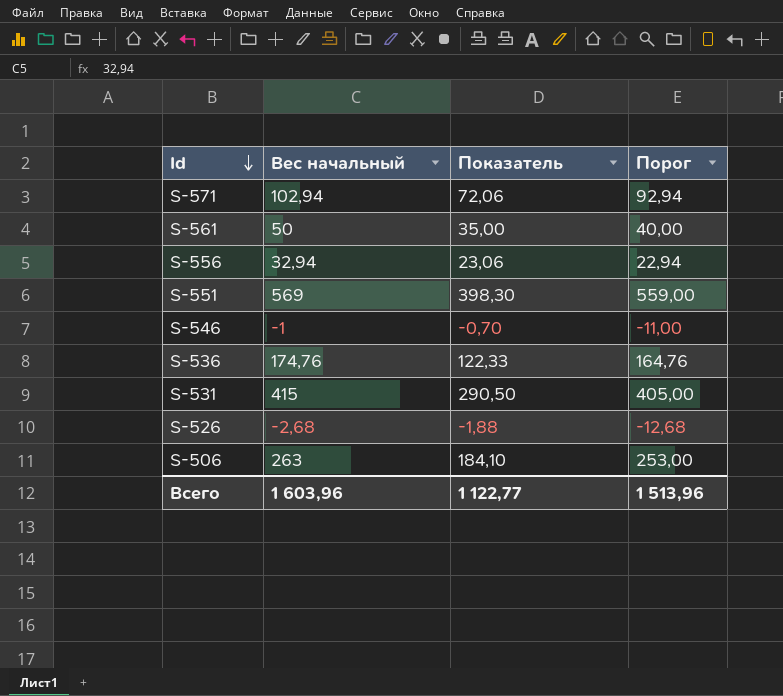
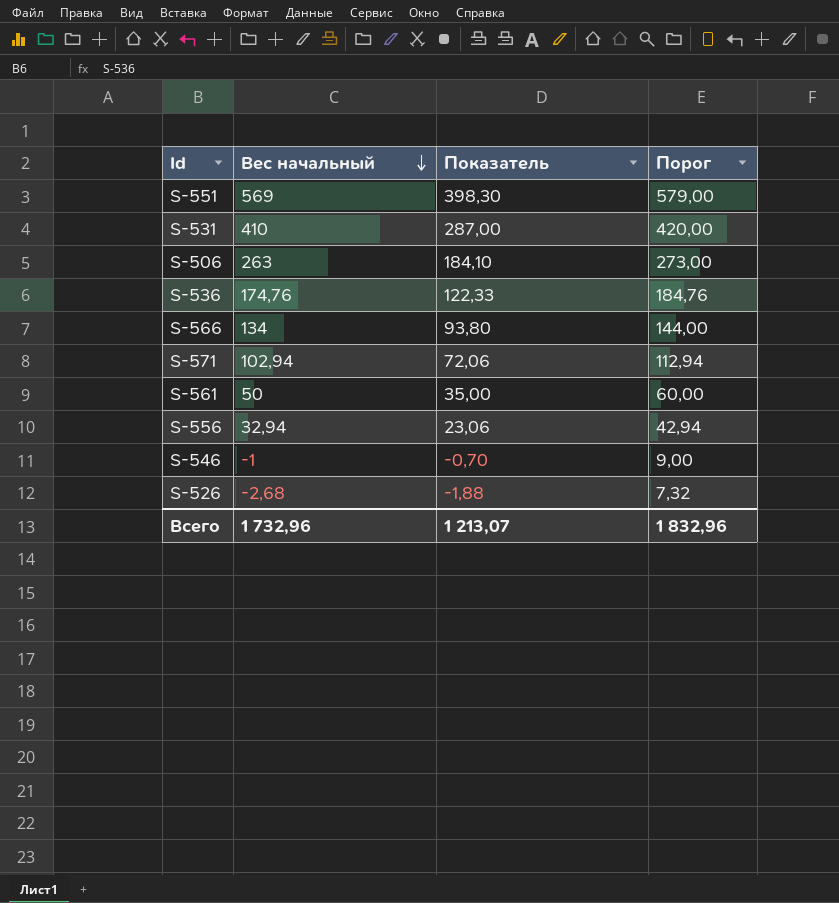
row order: Id descending -> Вес начальный descending
column Порог | formula: [Вес начальный] - 10 -> [Вес начальный] + 10
S-531 | Вес начальный: 415 -> 410
S-531 | Показатель: 290,50 -> 287,00
row S-566: none -> 134 | 93,80 | 144,00
Всего | Вес начальный: 1 603,96 -> 1 732,96
Всего | Показатель: 1 122,77 -> 1 213,07
Всего | Порог: 1 513,96 -> 1 832,96

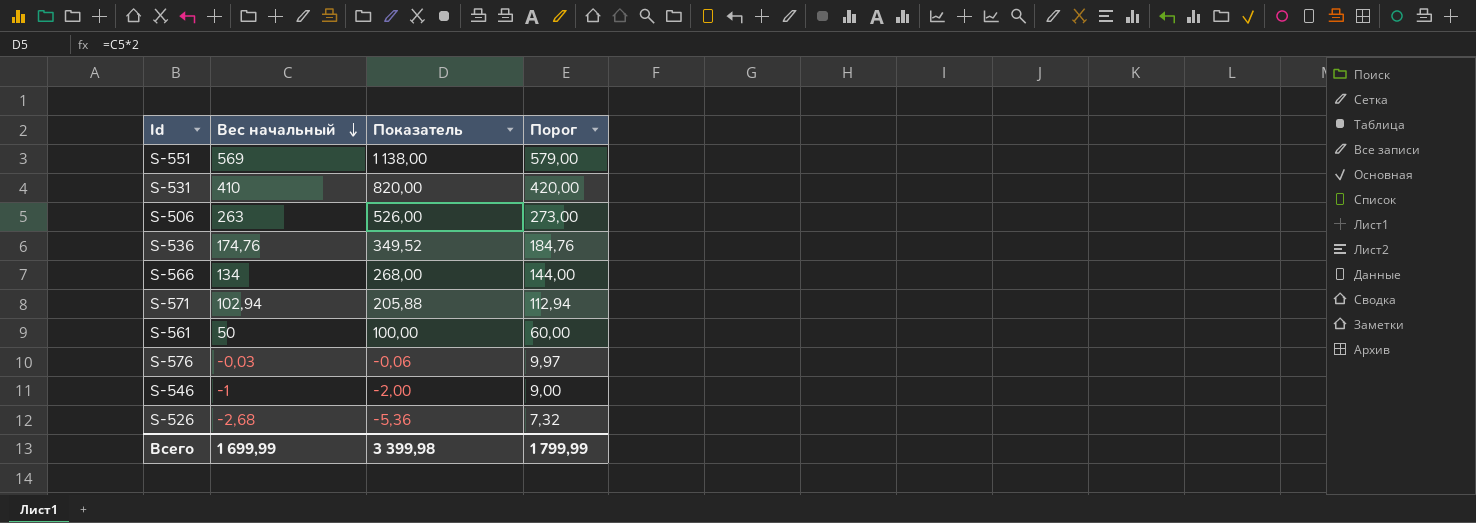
column Показатель | formula: [Вес начальный] * 0,7 -> [Вес начальный] * 2
row S-556: 32,94 | 23,06 | 42,94 -> none
row S-576: none -> -0,03 | -0,06 | 9,97
Всего | Вес начальный: 1 732,96 -> 1 699,99
Всего | Показатель: 1 213,07 -> 3 399,98
Всего | Порог: 1 832,96 -> 1 799,99

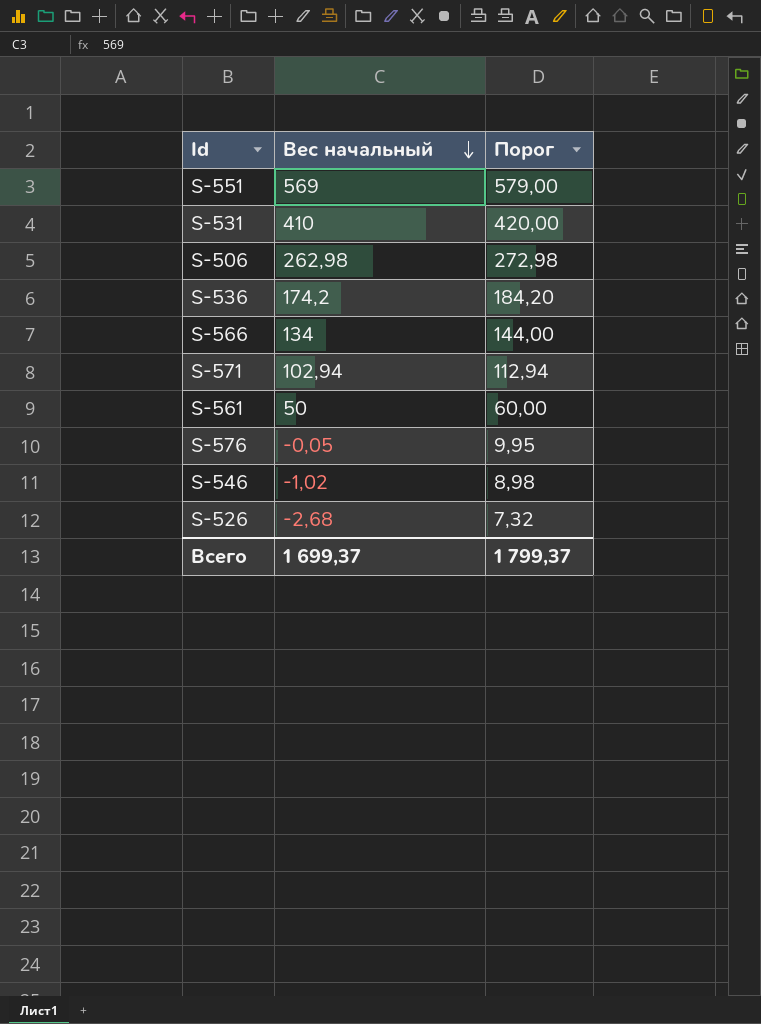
column Показатель | formula: [Вес начальный] * 2 -> none
S-506 | Вес начальный: 263 -> 262,98
S-506 | Порог: 273,00 -> 272,98
S-536 | Вес начальный: 174,76 -> 174,2
S-536 | Порог: 184,76 -> 184,20
S-576 | Вес начальный: -0,03 -> -0,05
S-576 | Порог: 9,97 -> 9,95
S-546 | Вес начальный: -1 -> -1,02
S-546 | Порог: 9,00 -> 8,98
Всего | Вес начальный: 1 699,99 -> 1 699,37
Всего | Порог: 1 799,99 -> 1 799,37

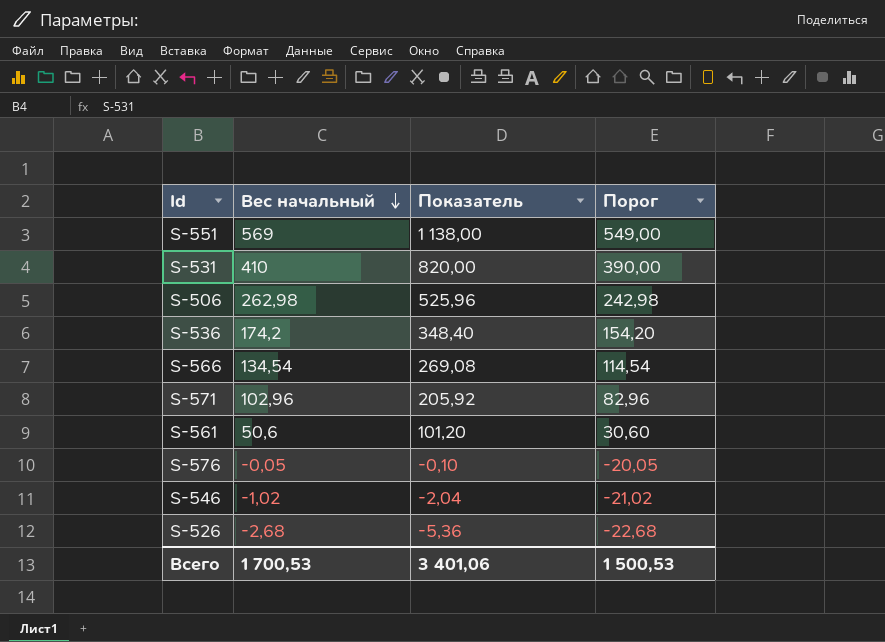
column Показатель | formula: none -> [Вес начальный] * 2
column Порог | formula: [Вес начальный] + 10 -> [Вес начальный] - 20
S-566 | Вес начальный: 134 -> 134,54
S-571 | Вес начальный: 102,94 -> 102,96
S-561 | Вес начальный: 50 -> 50,6
Всего | Вес начальный: 1 699,37 -> 1 700,53
Всего | Порог: 1 799,37 -> 1 500,53

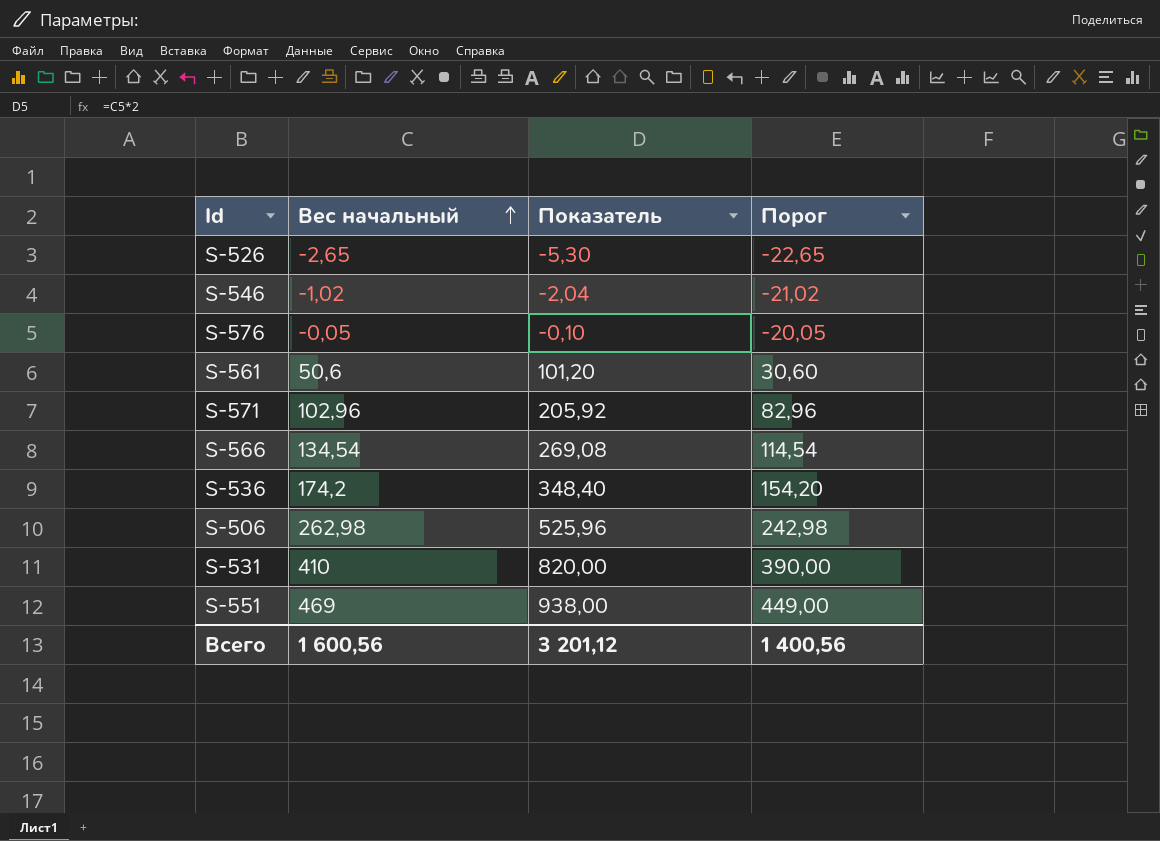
row order: Вес начальный descending -> Вес начальный ascending
S-526 | Вес начальный: -2,68 -> -2,65
S-526 | Показатель: -5,36 -> -5,30
S-526 | Порог: -22,68 -> -22,65
S-551 | Вес начальный: 569 -> 469
S-551 | Показатель: 1 138,00 -> 938,00
S-551 | Порог: 549,00 -> 449,00
Всего | Вес начальный: 1 700,53 -> 1 600,56
Всего | Показатель: 3 401,06 -> 3 201,12
Всего | Порог: 1 500,53 -> 1 400,56

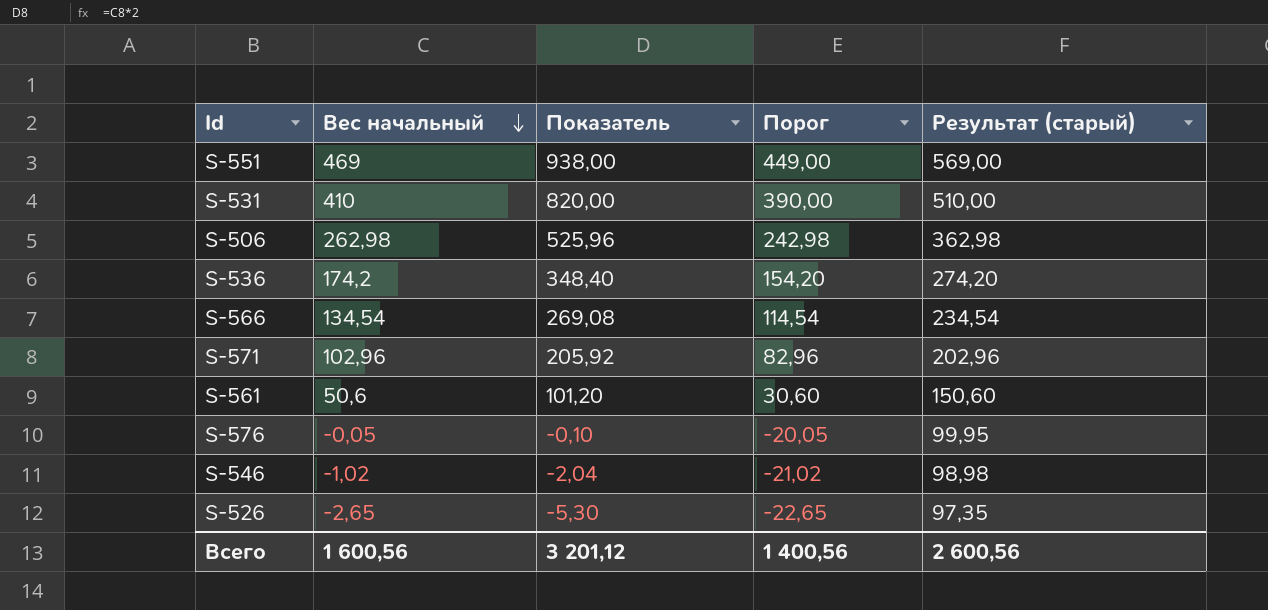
row order: Вес начальный ascending -> Вес начальный descending
column Результат (старый) | formula: none -> [Вес начальный] + 100

